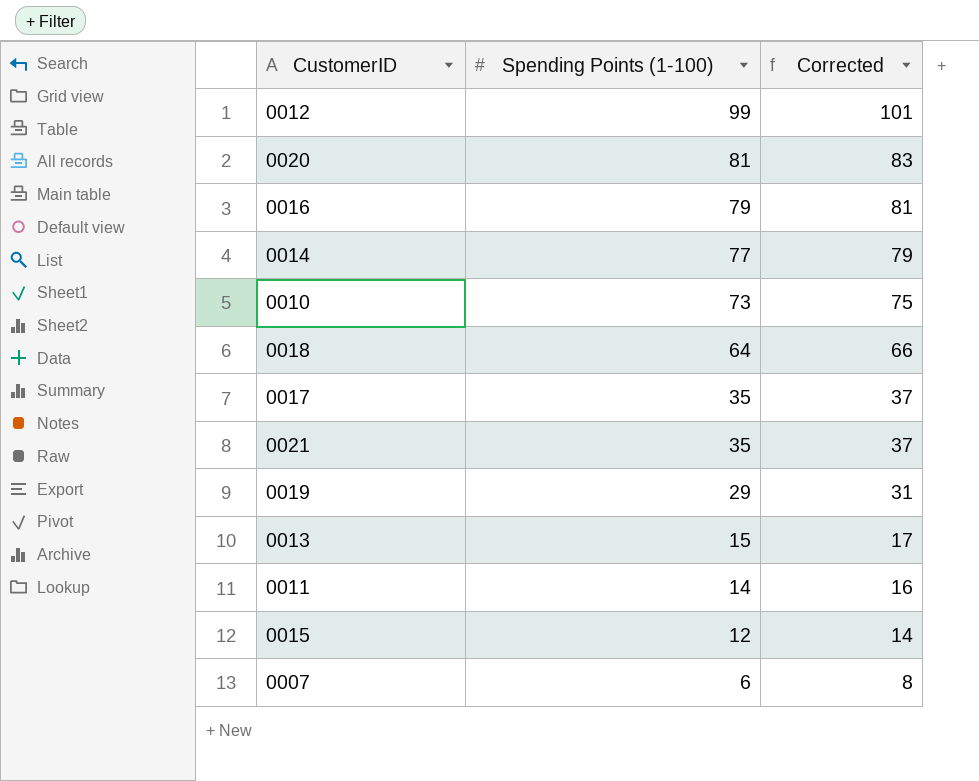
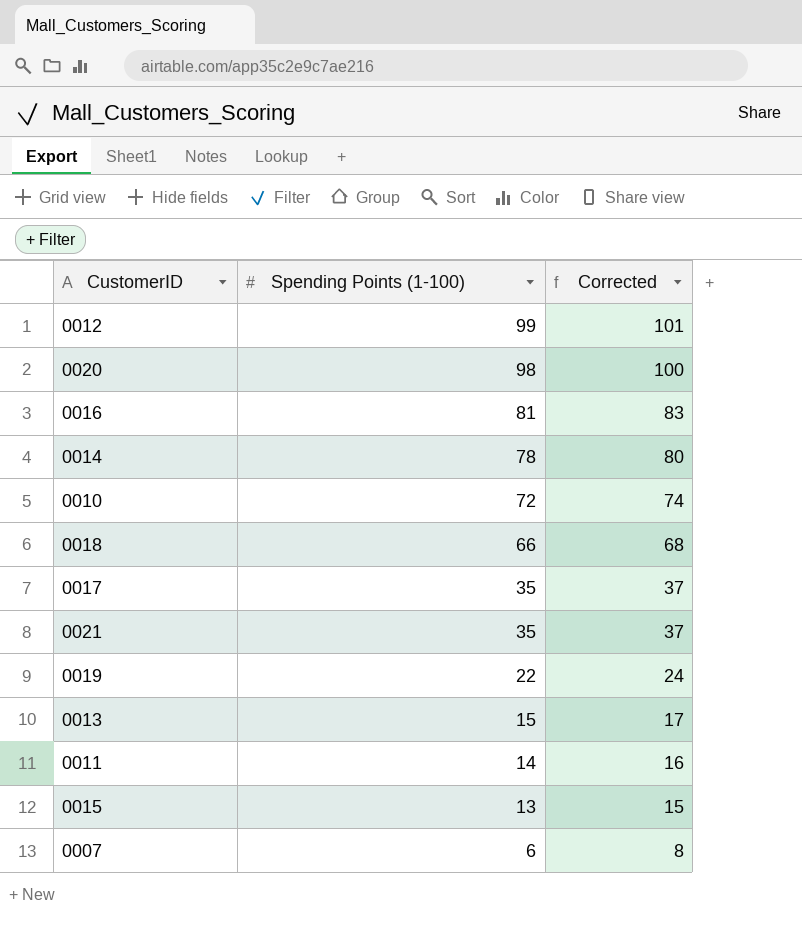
0020 | Spending Points (1-100): 81 -> 98
0020 | Corrected: 83 -> 100
0016 | Spending Points (1-100): 79 -> 81
0016 | Corrected: 81 -> 83
0014 | Spending Points (1-100): 77 -> 78
0014 | Corrected: 79 -> 80
0010 | Spending Points (1-100): 73 -> 72
0010 | Corrected: 75 -> 74
0018 | Spending Points (1-100): 64 -> 66
0018 | Corrected: 66 -> 68
0019 | Spending Points (1-100): 29 -> 22
0019 | Corrected: 31 -> 24
0015 | Spending Points (1-100): 12 -> 13
0015 | Corrected: 14 -> 15

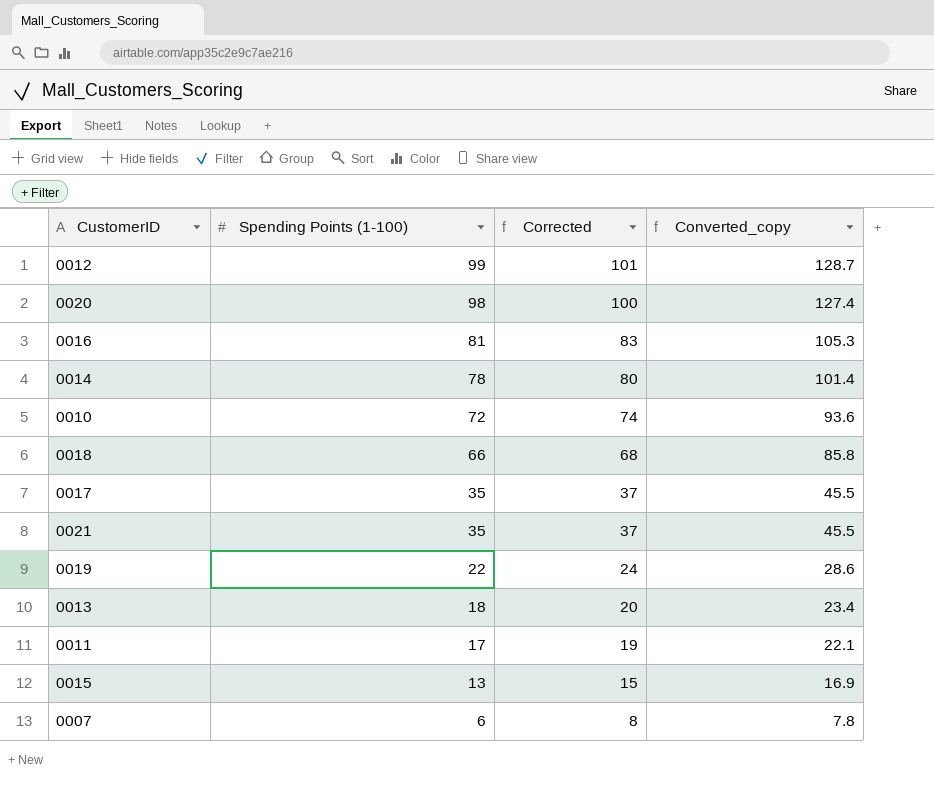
column Converted_copy | formula: none -> [Spending Points (1-100)] * 1.3
0013 | Spending Points (1-100): 15 -> 18
0013 | Corrected: 17 -> 20
0011 | Spending Points (1-100): 14 -> 17
0011 | Corrected: 16 -> 19

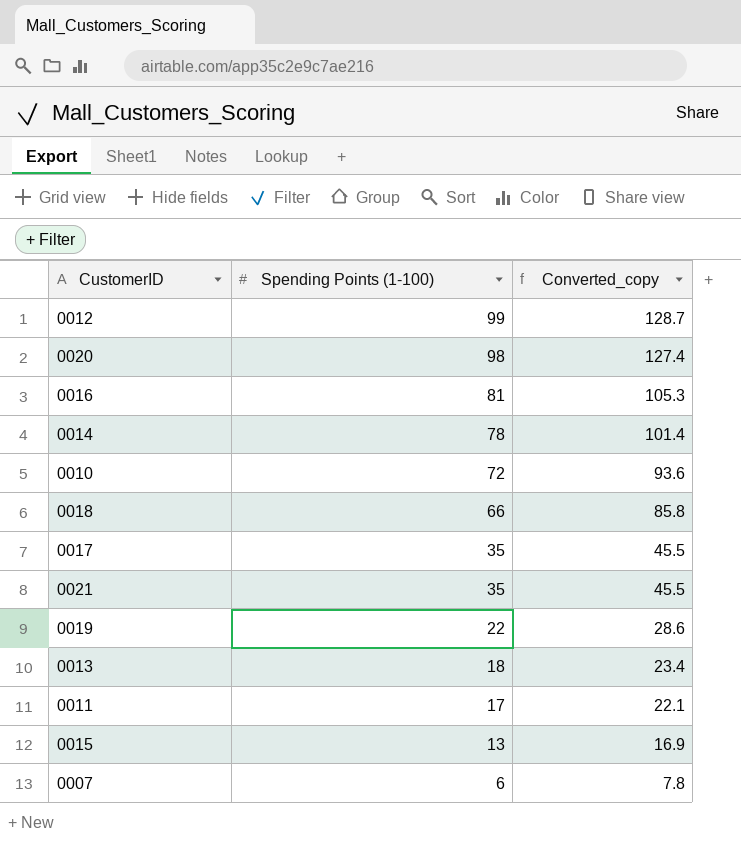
column Corrected | formula: [Spending Points (1-100)] + 2 -> none

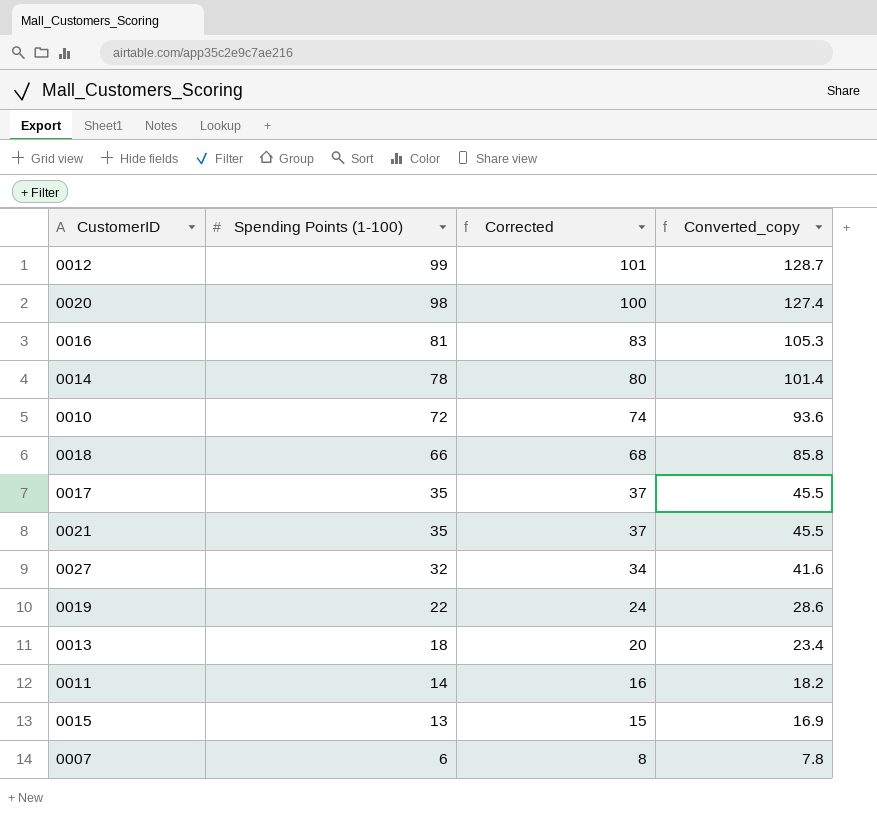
column Corrected | formula: none -> [Spending Points (1-100)] + 2
row 0027: none -> 32 | 34 | 41.6
0011 | Spending Points (1-100): 17 -> 14
0011 | Converted_copy: 22.1 -> 18.2

